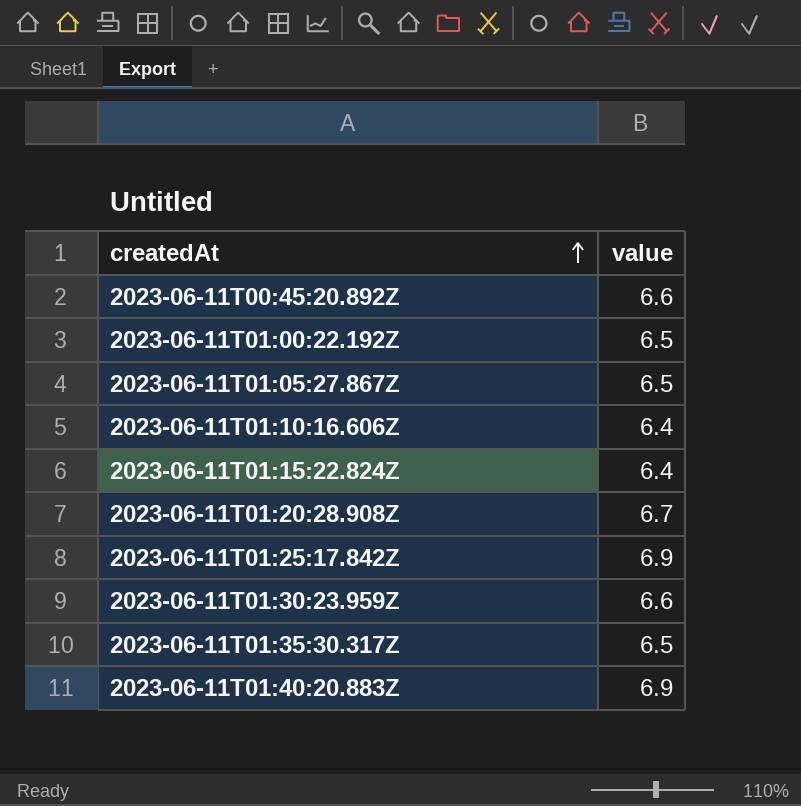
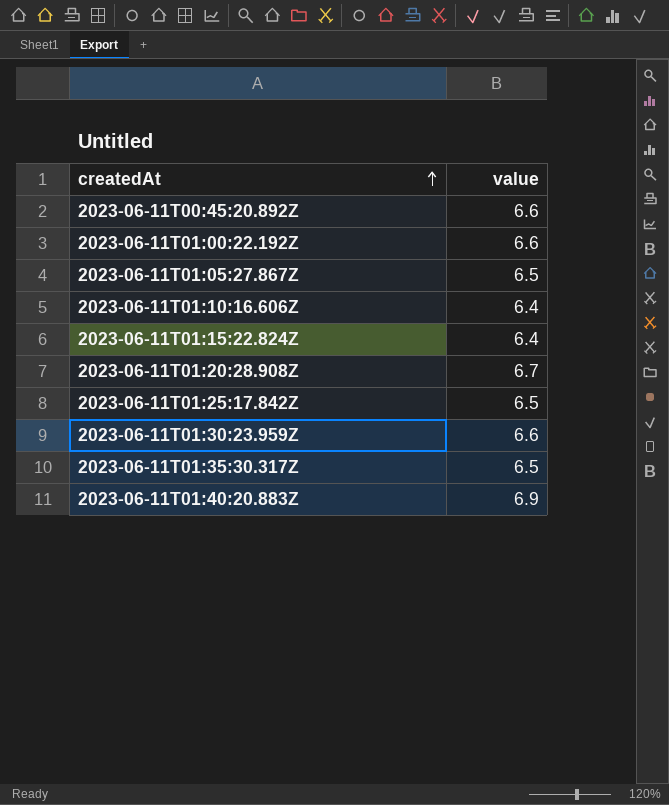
2023-06-11T01:00:22.192Z | value: 6.5 -> 6.6
2023-06-11T01:25:17.842Z | value: 6.9 -> 6.5

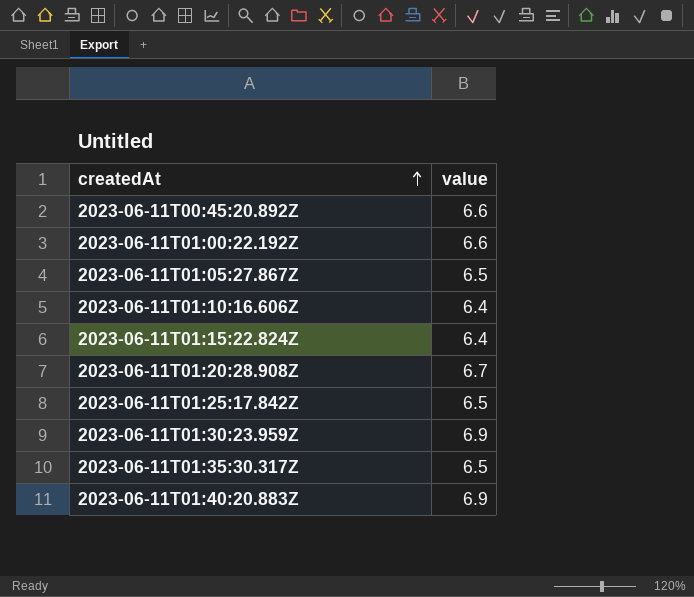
2023-06-11T01:30:23.959Z | value: 6.6 -> 6.9

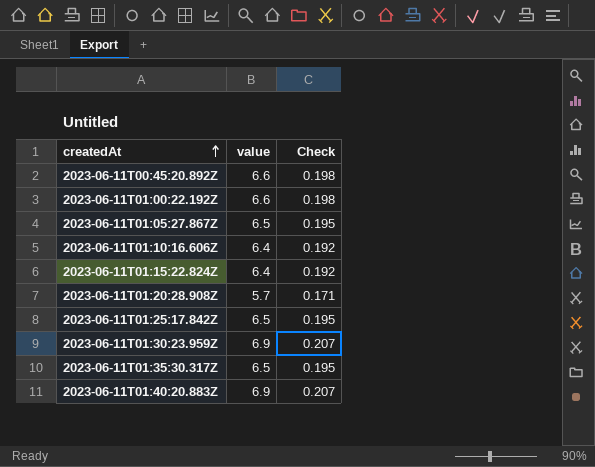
column Check | formula: none -> [value] * 0.03
2023-06-11T01:20:28.908Z | value: 6.7 -> 5.7

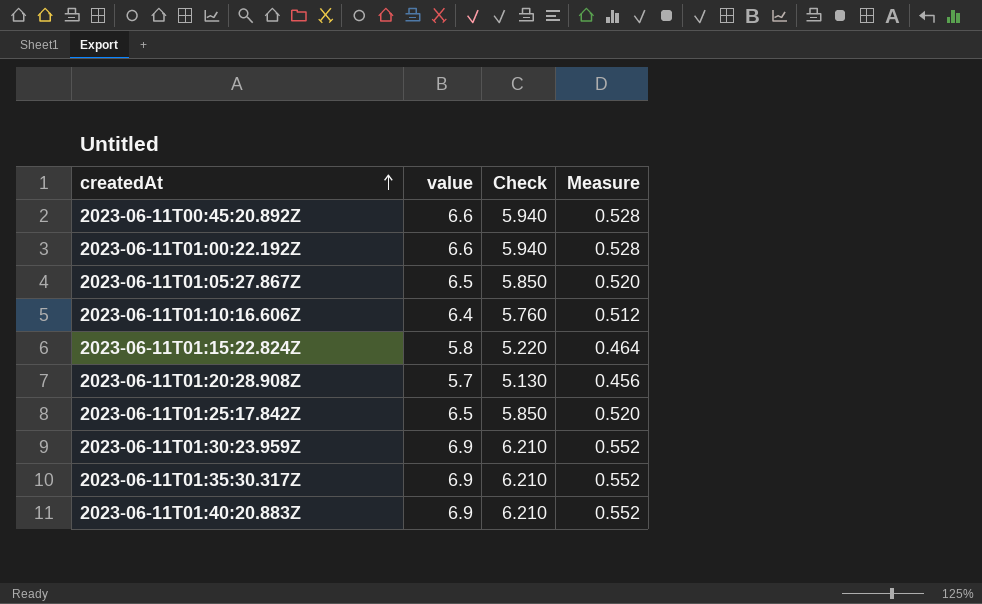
column Check | formula: [value] * 0.03 -> [value] * 0.9
column Measure | formula: none -> [value] * 0.08
2023-06-11T01:15:22.824Z | value: 6.4 -> 5.8
2023-06-11T01:35:30.317Z | value: 6.5 -> 6.9

